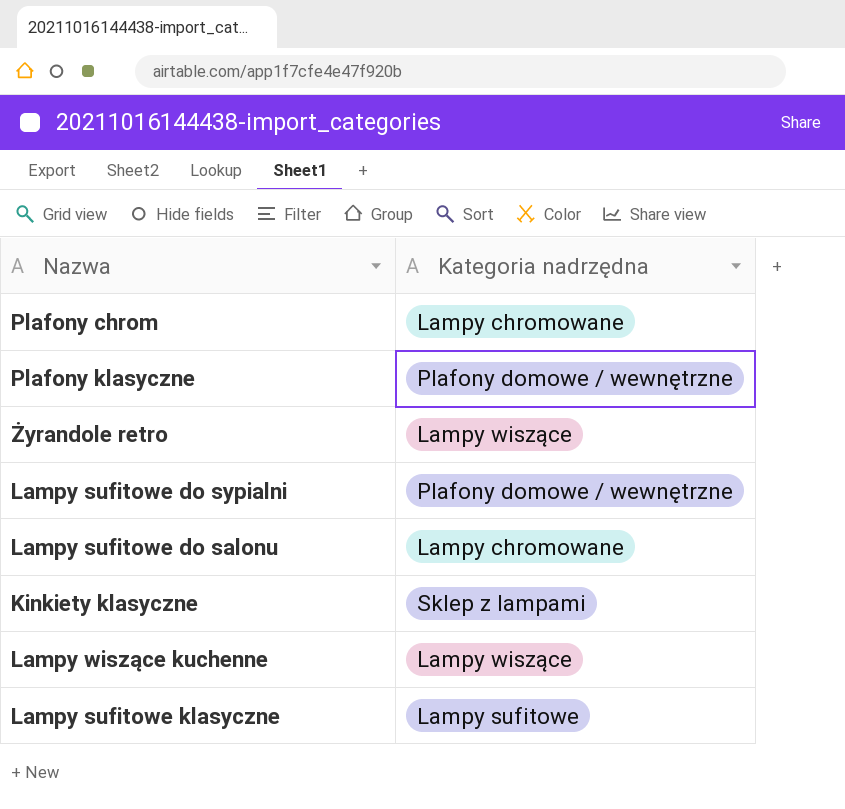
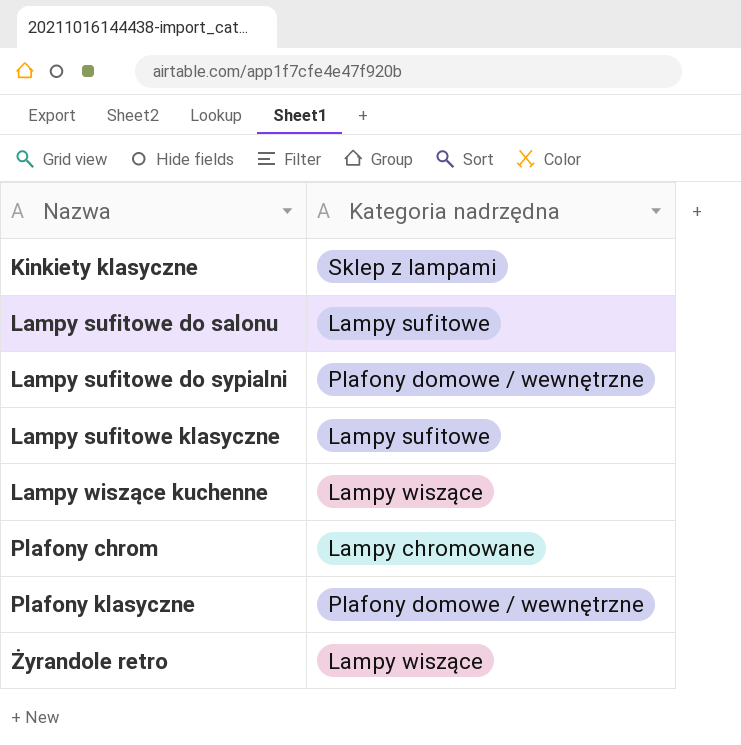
row order: none -> Nazwa ascending
Lampy sufitowe do salonu | Kategoria nadrzędna: Lampy chromowane -> Lampy sufitowe

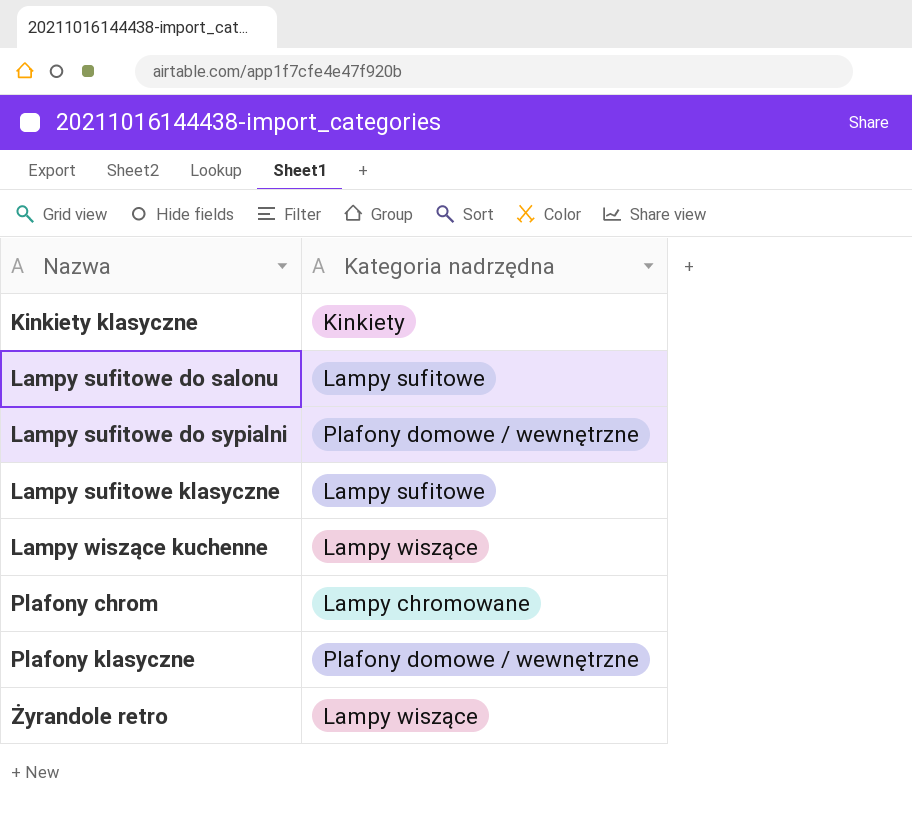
Kinkiety klasyczne | Kategoria nadrzędna: Sklep z lampami -> Kinkiety

